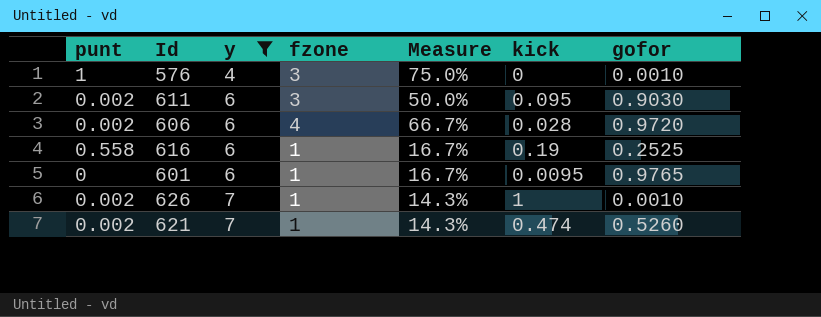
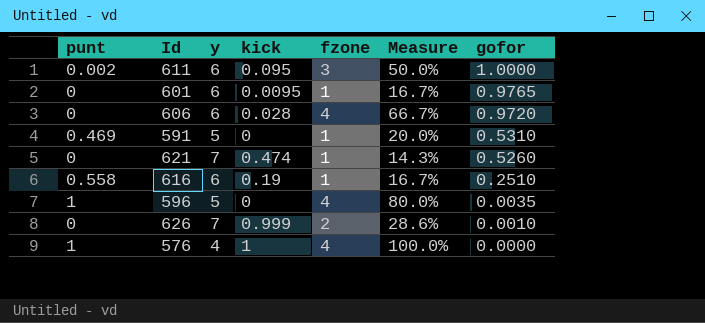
filter: y != 5 -> none
row order: y ascending -> gofor descending
column kick | position: 6 -> 4
611 | gofor: 0.9030 -> 1.0000
606 | punt: 0.002 -> 0
621 | punt: 0.002 -> 0
616 | gofor: 0.2525 -> 0.2510
626 | punt: 0.002 -> 0
626 | kick: 1 -> 0.999
626 | fzone: 1 -> 2
626 | Measure: 14.3% -> 28.6%
576 | kick: 0 -> 1
576 | fzone: 3 -> 4
576 | Measure: 75.0% -> 100.0%
576 | gofor: 0.0010 -> 0.0000

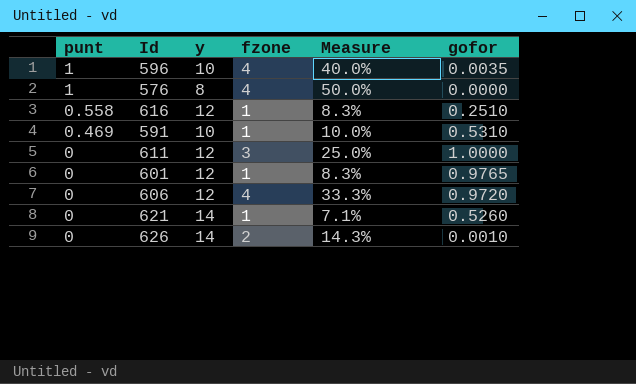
row order: gofor descending -> punt descending
column kick | position: 4 -> none
596 | y: 5 -> 10
596 | Measure: 80.0% -> 40.0%
576 | y: 4 -> 8
576 | Measure: 100.0% -> 50.0%
616 | y: 6 -> 12
616 | Measure: 16.7% -> 8.3%
591 | y: 5 -> 10
591 | Measure: 20.0% -> 10.0%
611 | punt: 0.002 -> 0
611 | y: 6 -> 12
611 | Measure: 50.0% -> 25.0%
601 | y: 6 -> 12
601 | Measure: 16.7% -> 8.3%
606 | y: 6 -> 12
606 | Measure: 66.7% -> 33.3%
621 | y: 7 -> 14
621 | Measure: 14.3% -> 7.1%
626 | y: 7 -> 14
626 | Measure: 28.6% -> 14.3%

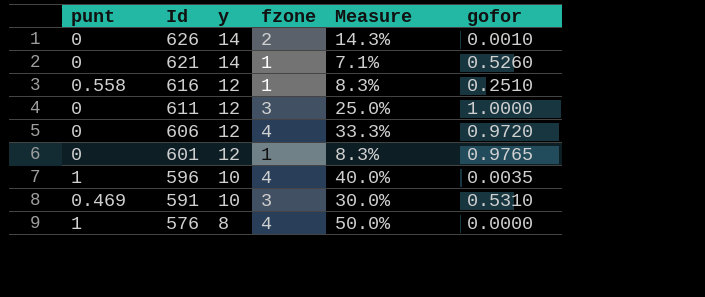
row order: punt descending -> Id descending
591 | fzone: 1 -> 3
591 | Measure: 10.0% -> 30.0%

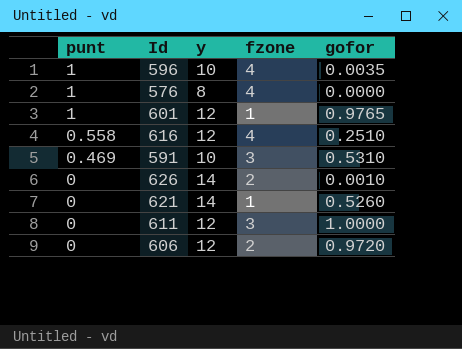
row order: Id descending -> punt descending
column Measure | formula: [fzone] / [y] -> none
601 | punt: 0 -> 1
616 | fzone: 1 -> 4
606 | fzone: 4 -> 2

